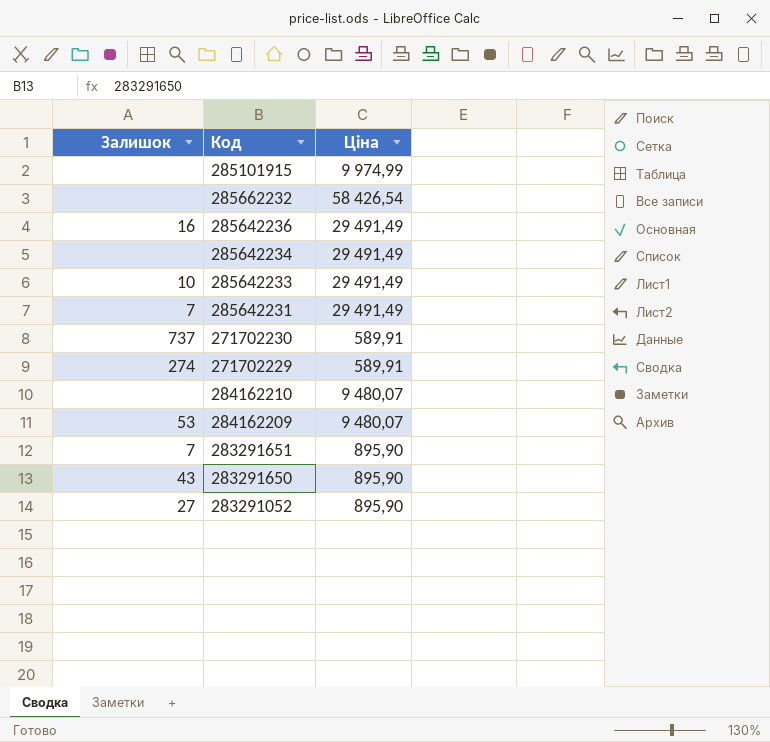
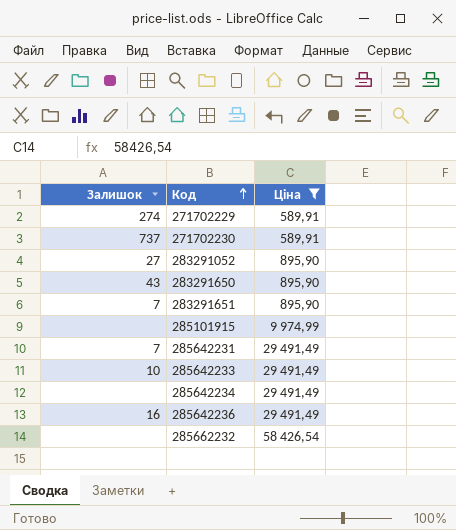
filter: none -> Ціна != 9 480,07
row order: none -> Код ascending

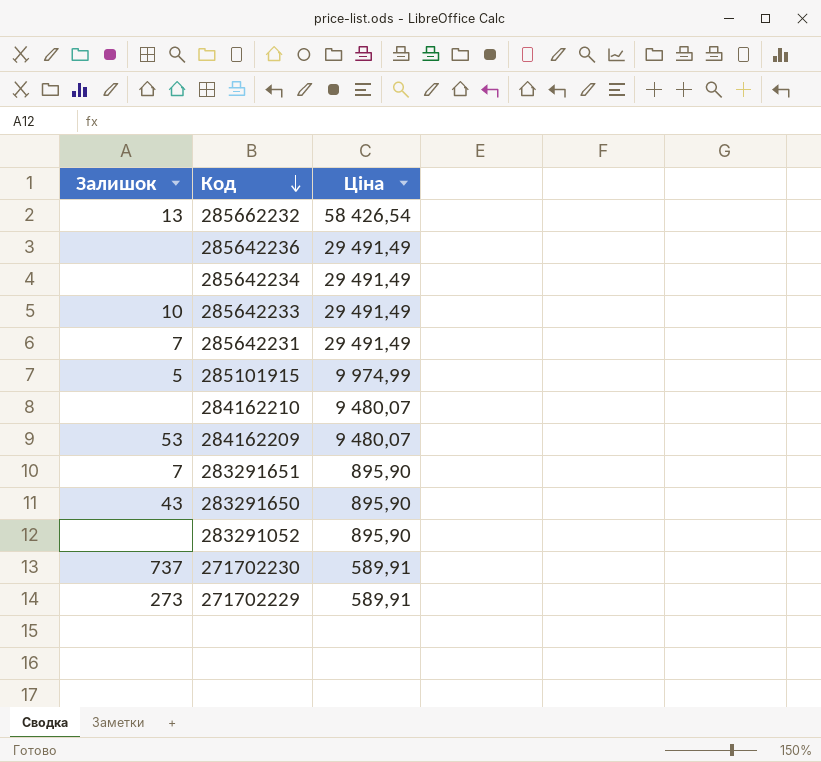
filter: Ціна != 9 480,07 -> none
row order: Код ascending -> Код descending
285662232 | Залишок: none -> 13
285642236 | Залишок: 16 -> none
285101915 | Залишок: none -> 5
283291052 | Залишок: 27 -> none
271702229 | Залишок: 274 -> 273

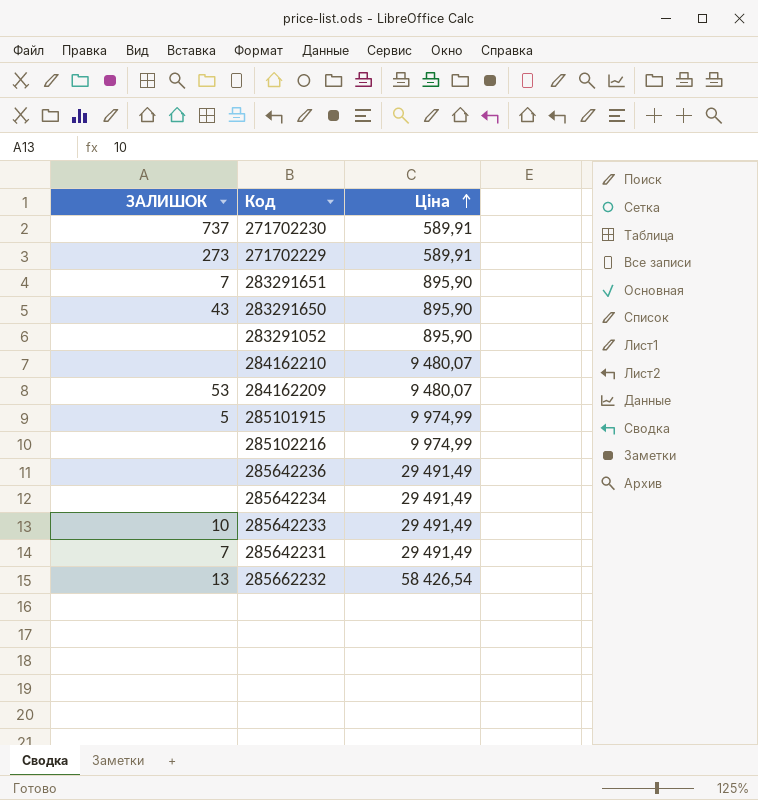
row order: Код descending -> Ціна ascending
column name: Залишок -> ЗАЛИШОК
row 285102216: none -> none | 9 974,99

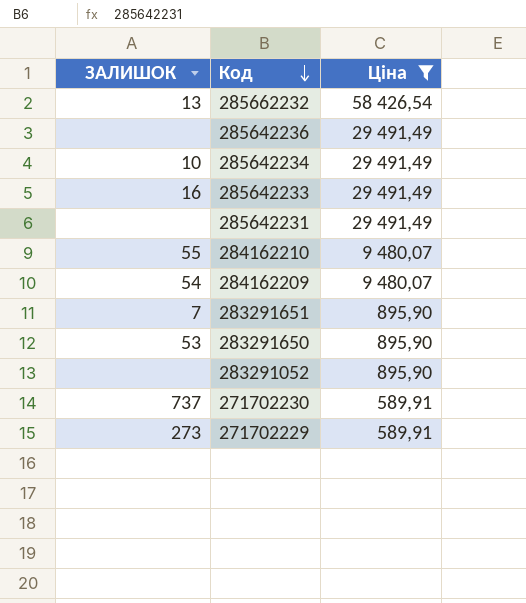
filter: none -> Ціна != 9 974,99
row order: Ціна ascending -> Код descending
285642234 | ЗАЛИШОК: none -> 10
285642233 | ЗАЛИШОК: 10 -> 16
285642231 | ЗАЛИШОК: 7 -> none
284162210 | ЗАЛИШОК: none -> 55
284162209 | ЗАЛИШОК: 53 -> 54
283291650 | ЗАЛИШОК: 43 -> 53

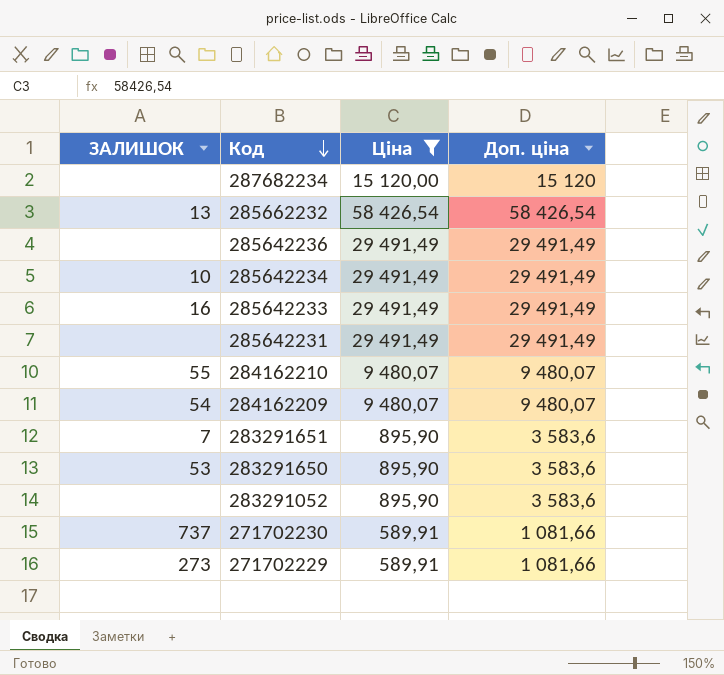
column Доп. ціна | position: none -> 4
row 287682234: none -> none | 15 120,00 | 15 120

